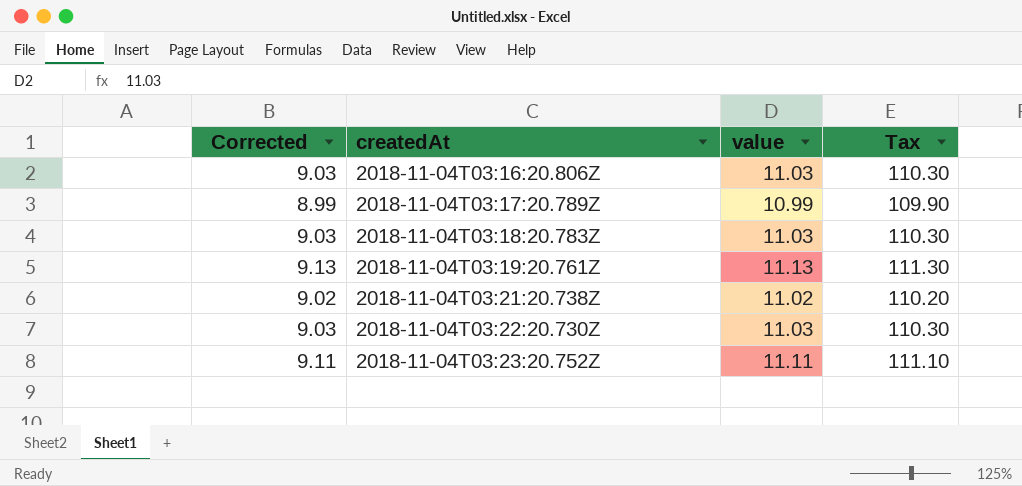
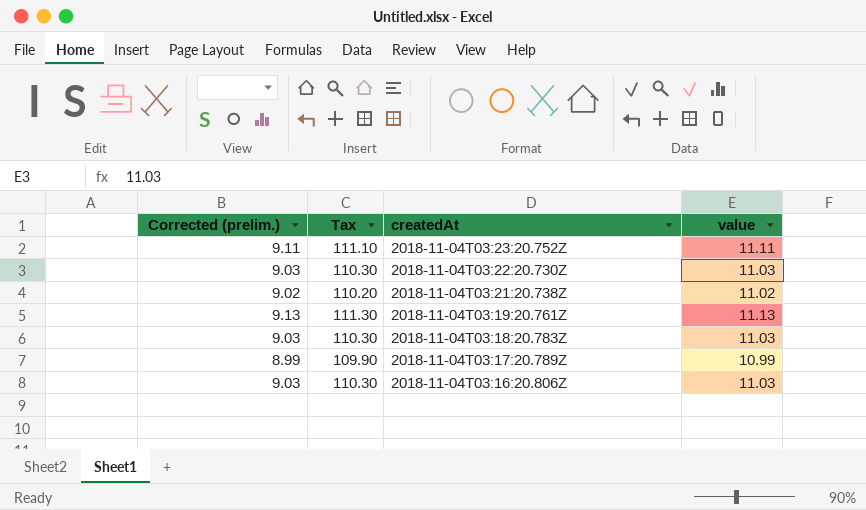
row order: createdAt ascending -> createdAt descending
column name: Corrected -> Corrected (prelim.)
column Tax | position: 4 -> 2

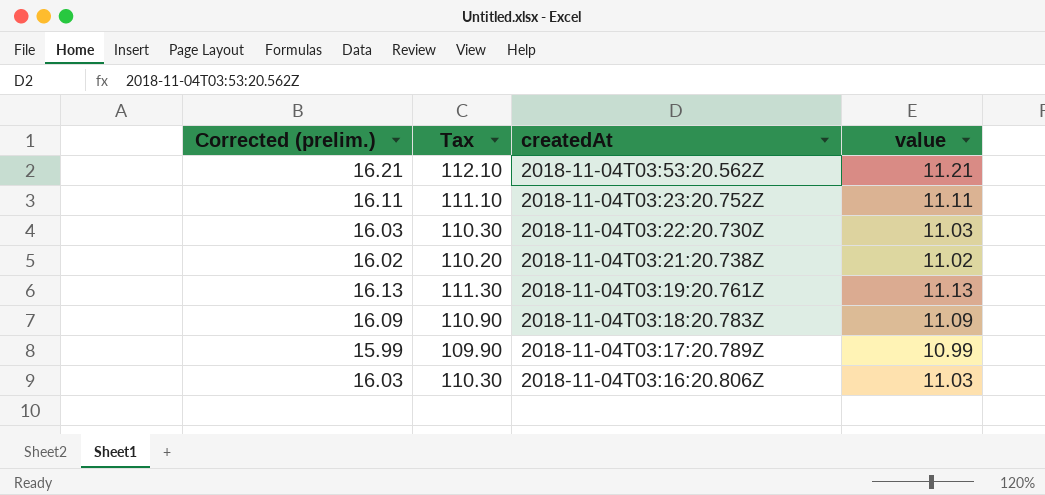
column Corrected (prelim.) | formula: [value] - 2 -> [value] + 5
row 2018-11-04T03:53:20.562Z: none -> 16.21 | 112.10 | 11.21
2018-11-04T03:18:20.783Z | Tax: 110.30 -> 110.90
2018-11-04T03:18:20.783Z | value: 11.03 -> 11.09

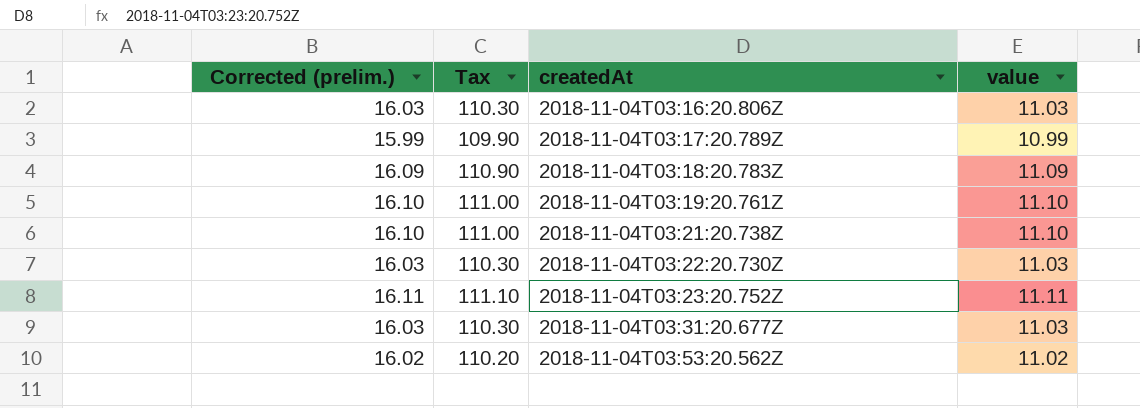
row order: createdAt descending -> createdAt ascending
2018-11-04T03:19:20.761Z | Corrected (prelim.): 16.13 -> 16.10
2018-11-04T03:19:20.761Z | Tax: 111.30 -> 111.00
2018-11-04T03:19:20.761Z | value: 11.13 -> 11.10
2018-11-04T03:21:20.738Z | Corrected (prelim.): 16.02 -> 16.10
2018-11-04T03:21:20.738Z | Tax: 110.20 -> 111.00
2018-11-04T03:21:20.738Z | value: 11.02 -> 11.10
row 2018-11-04T03:31:20.677Z: none -> 16.03 | 110.30 | 11.03
2018-11-04T03:53:20.562Z | Corrected (prelim.): 16.21 -> 16.02
2018-11-04T03:53:20.562Z | Tax: 112.10 -> 110.20
2018-11-04T03:53:20.562Z | value: 11.21 -> 11.02

